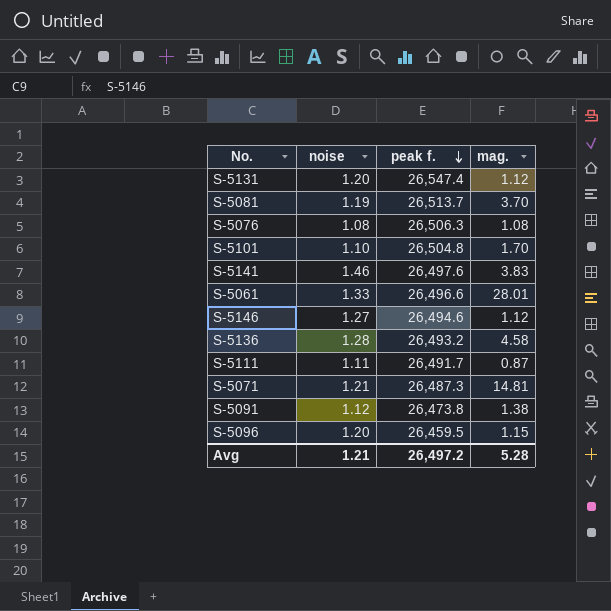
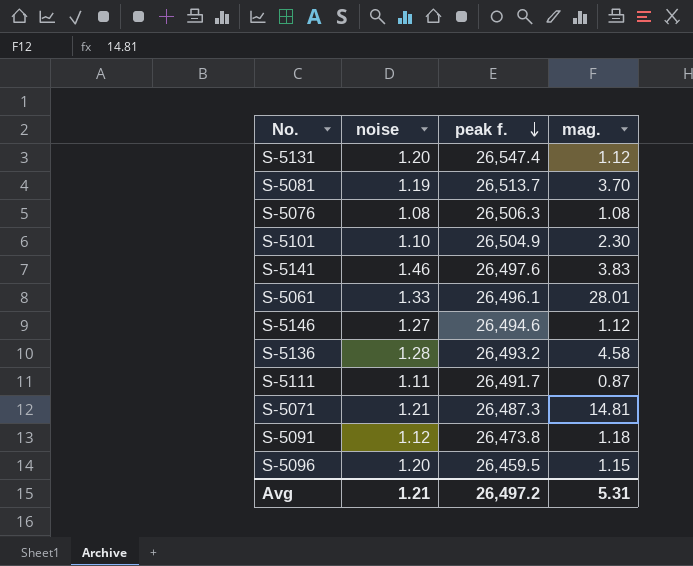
S-5101 | peak f.: 26,504.8 -> 26,504.9
S-5101 | mag.: 1.70 -> 2.30
S-5061 | peak f.: 26,496.6 -> 26,496.1
S-5091 | mag.: 1.38 -> 1.18
Avg | mag.: 5.28 -> 5.31

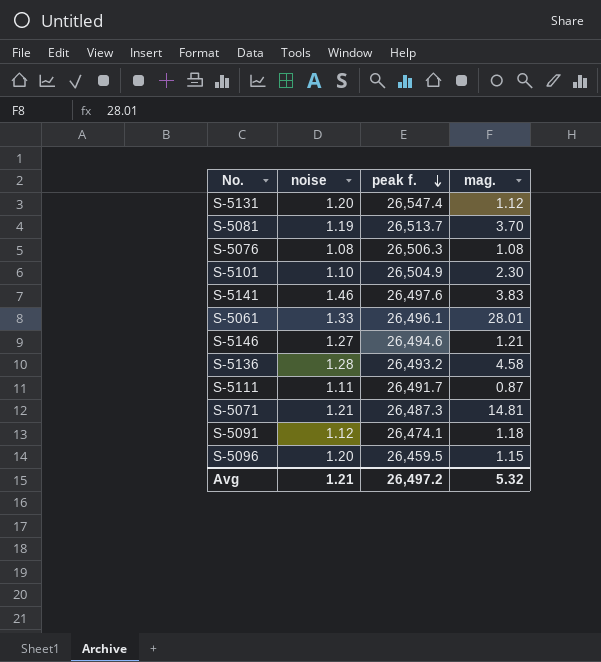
S-5146 | mag.: 1.12 -> 1.21
S-5091 | peak f.: 26,473.8 -> 26,474.1
Avg | mag.: 5.31 -> 5.32

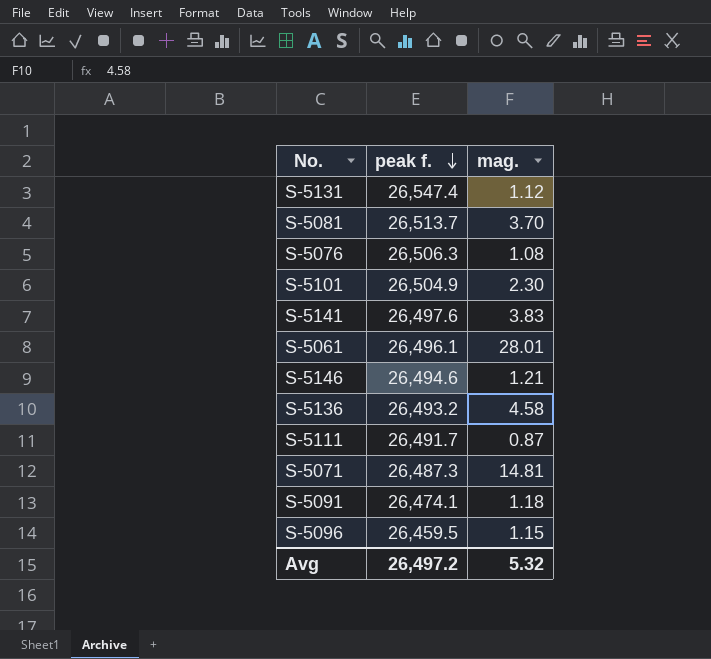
column noise | position: 2 -> none

